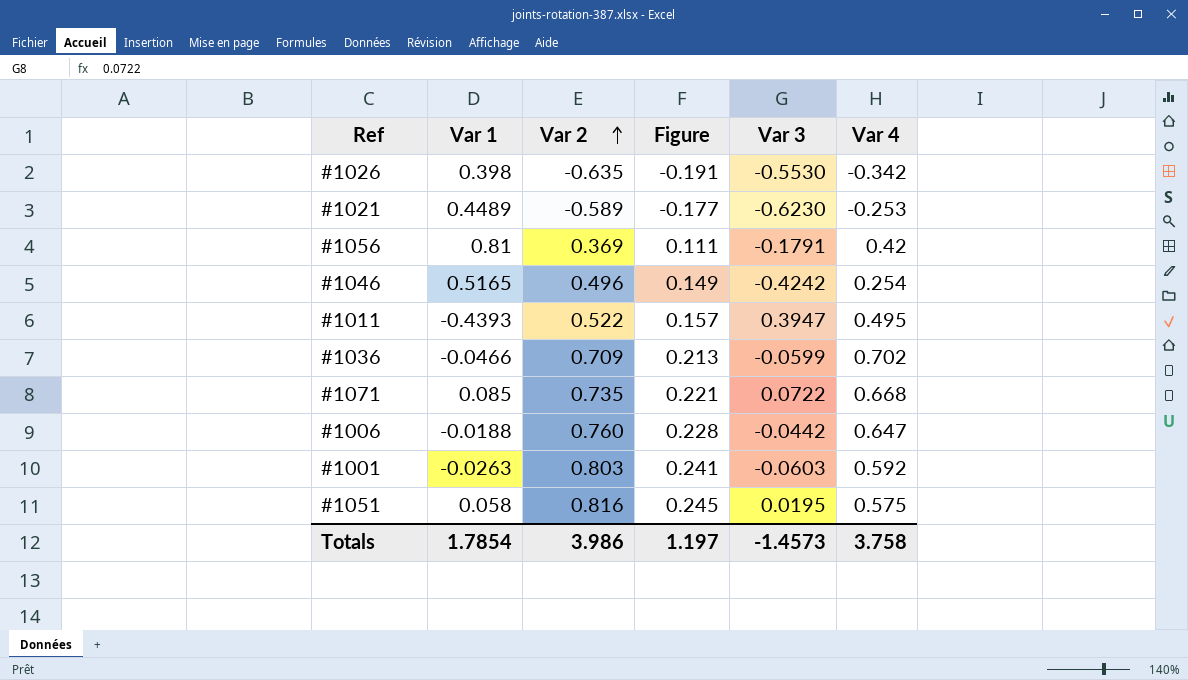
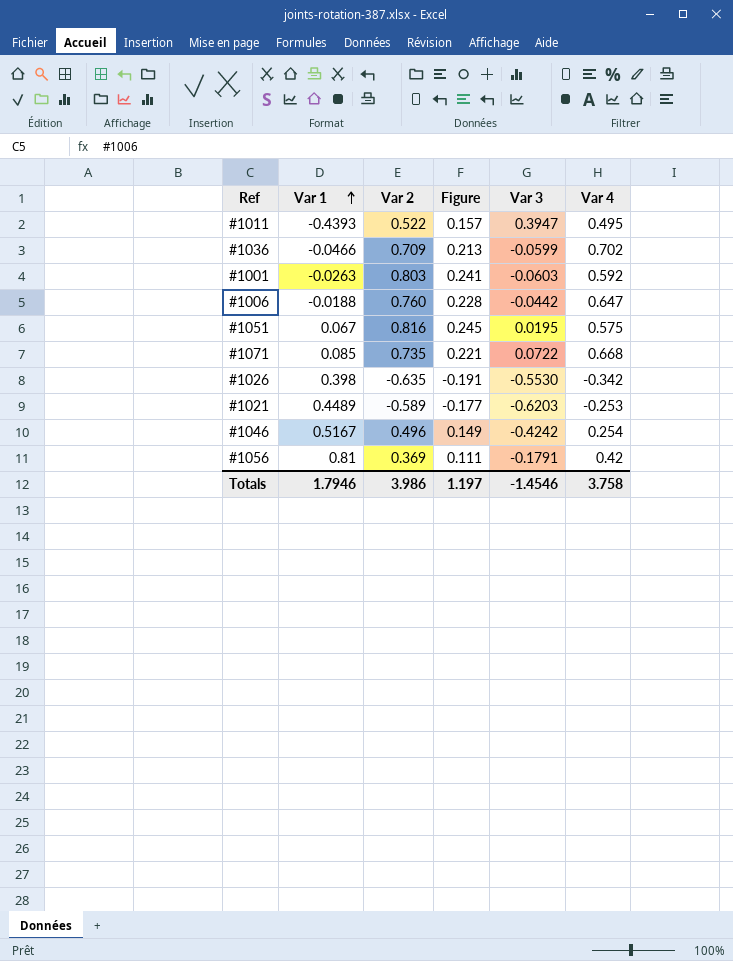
row order: Var 2 ascending -> Var 1 ascending
#1051 | Var 1: 0.058 -> 0.067
#1021 | Var 3: -0.6230 -> -0.6203
#1046 | Var 1: 0.5165 -> 0.5167
Totals | Var 1: 1.7854 -> 1.7946
Totals | Var 3: -1.4573 -> -1.4546

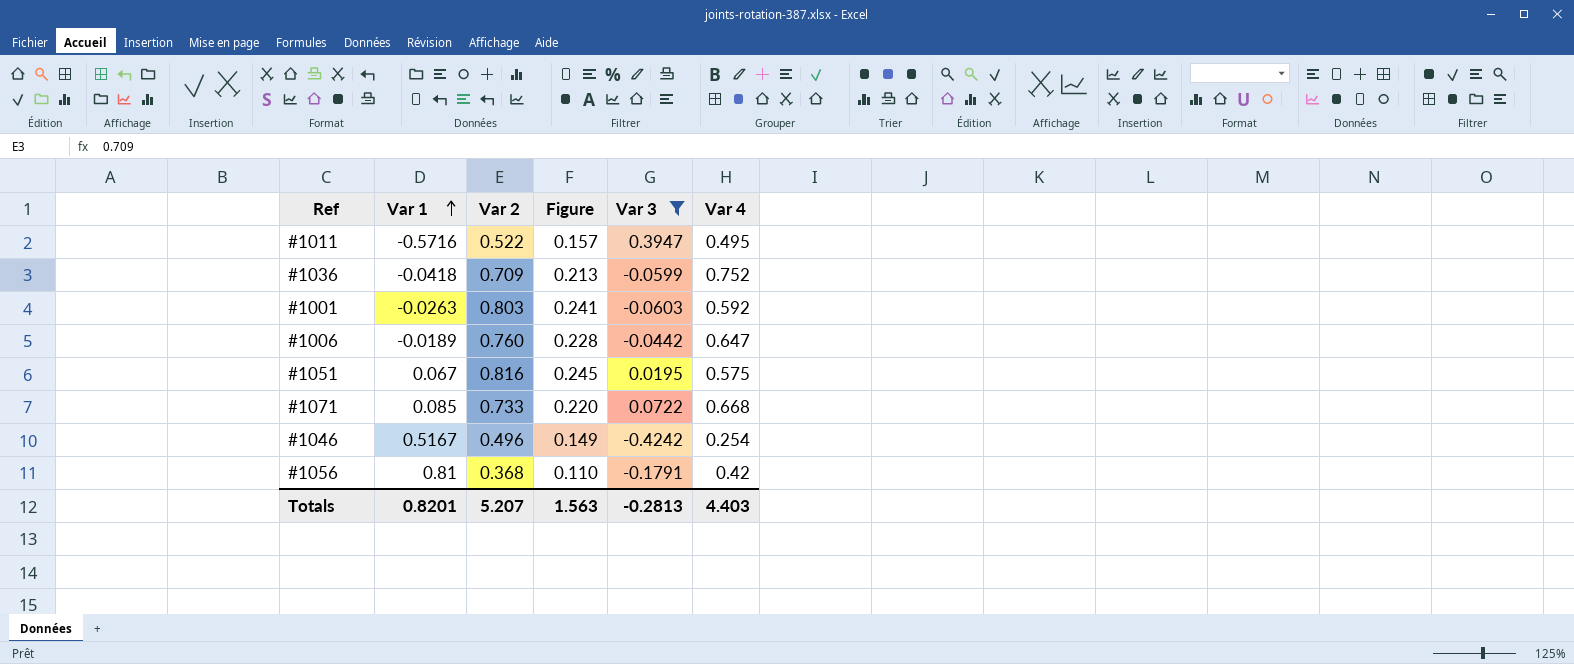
filter: none -> Var 3 >= -0.4242
#1011 | Var 1: -0.4393 -> -0.5716
#1036 | Var 1: -0.0466 -> -0.0418
#1036 | Var 4: 0.702 -> 0.752
#1006 | Var 1: -0.0188 -> -0.0189
#1071 | Var 2: 0.735 -> 0.733
#1071 | Figure: 0.221 -> 0.220
#1056 | Var 2: 0.369 -> 0.368
#1056 | Figure: 0.111 -> 0.110
Totals | Var 1: 1.7946 -> 0.8201
Totals | Var 2: 3.986 -> 5.207
Totals | Figure: 1.197 -> 1.563
Totals | Var 3: -1.4546 -> -0.2813
Totals | Var 4: 3.758 -> 4.403

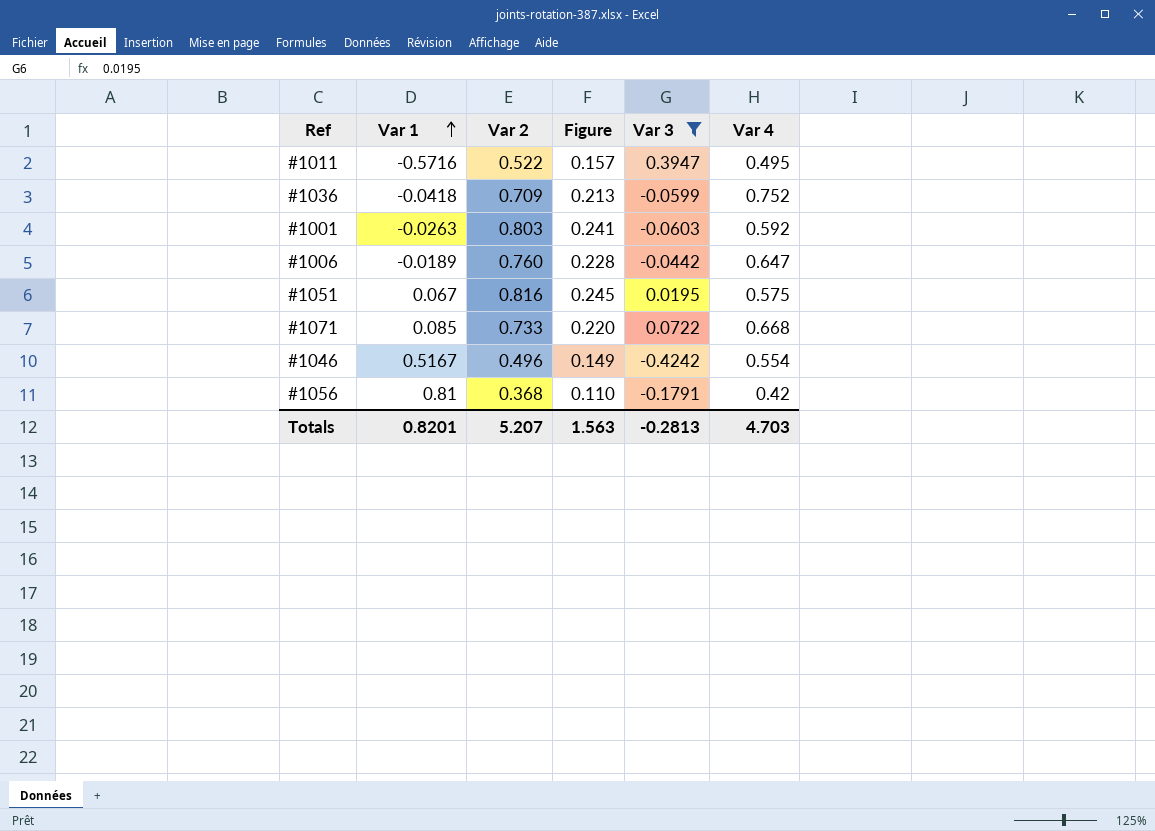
#1046 | Var 4: 0.254 -> 0.554
Totals | Var 4: 4.403 -> 4.703

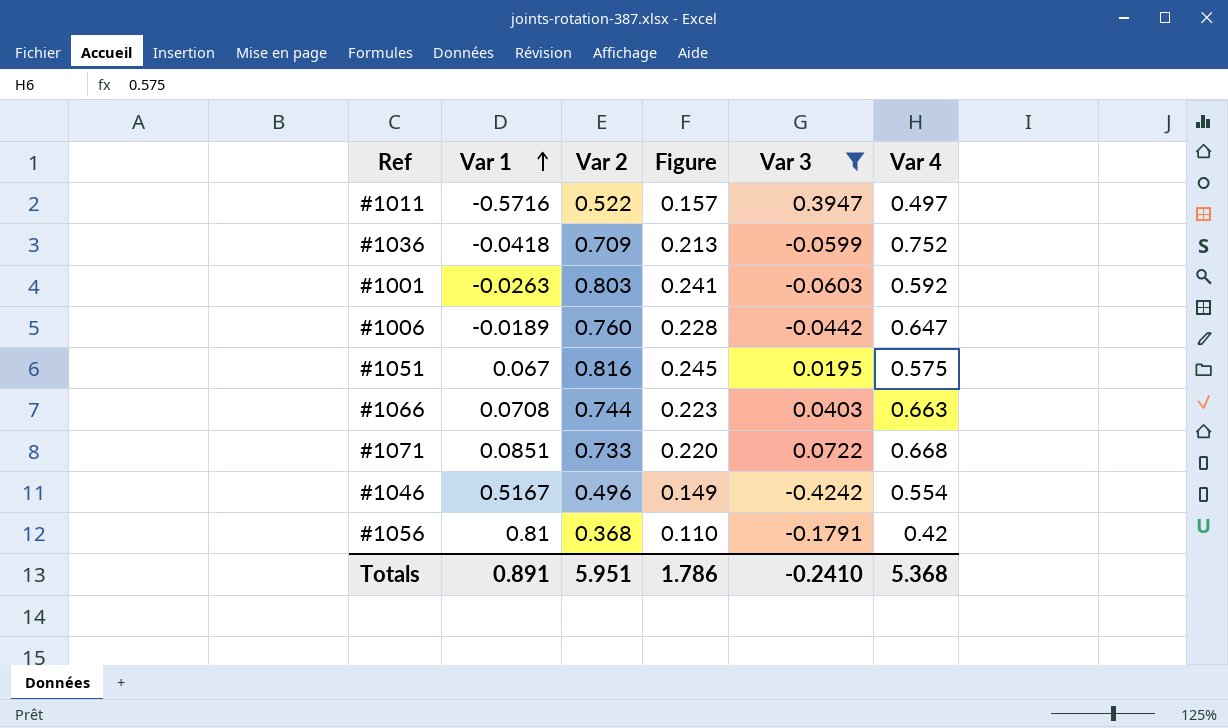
#1011 | Var 4: 0.495 -> 0.497
row #1066: none -> 0.0708 | 0.744 | 0.223 | 0.0403 | 0.663
#1071 | Var 1: 0.085 -> 0.0851
Totals | Var 1: 0.8201 -> 0.891
Totals | Var 2: 5.207 -> 5.951
Totals | Figure: 1.563 -> 1.786
Totals | Var 3: -0.2813 -> -0.2410
Totals | Var 4: 4.703 -> 5.368

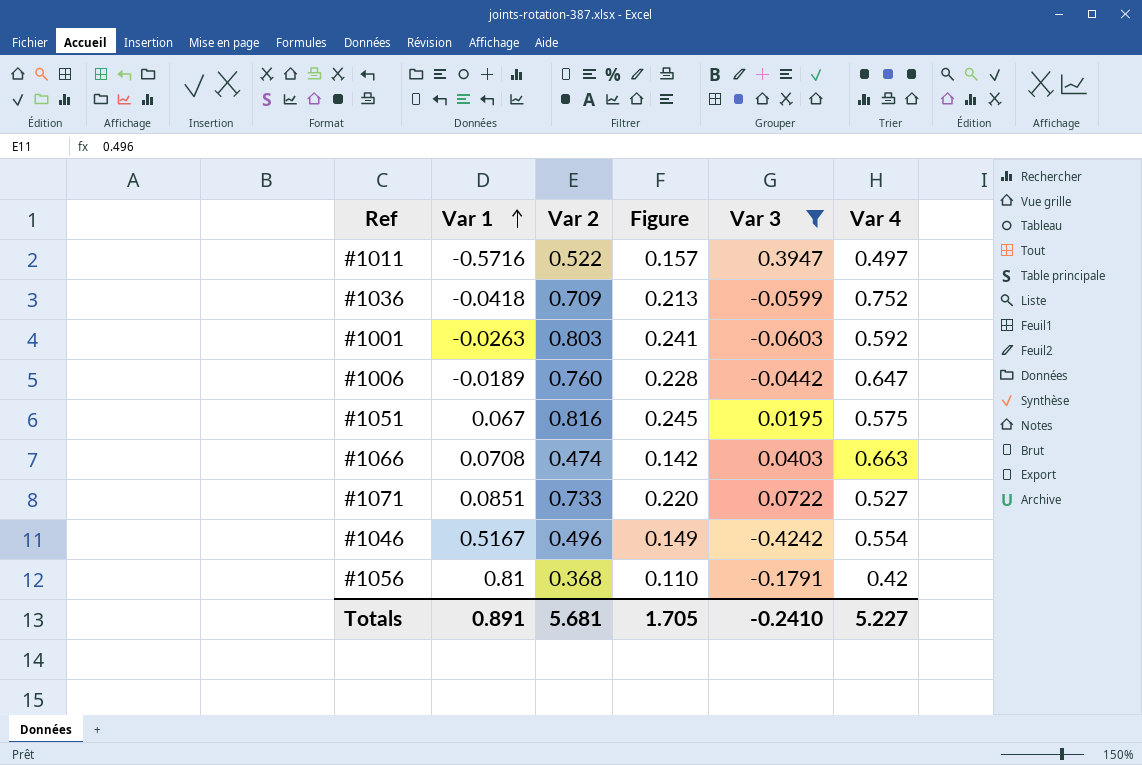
#1066 | Var 2: 0.744 -> 0.474
#1066 | Figure: 0.223 -> 0.142
#1071 | Var 4: 0.668 -> 0.527
Totals | Var 2: 5.951 -> 5.681
Totals | Figure: 1.786 -> 1.705
Totals | Var 4: 5.368 -> 5.227

